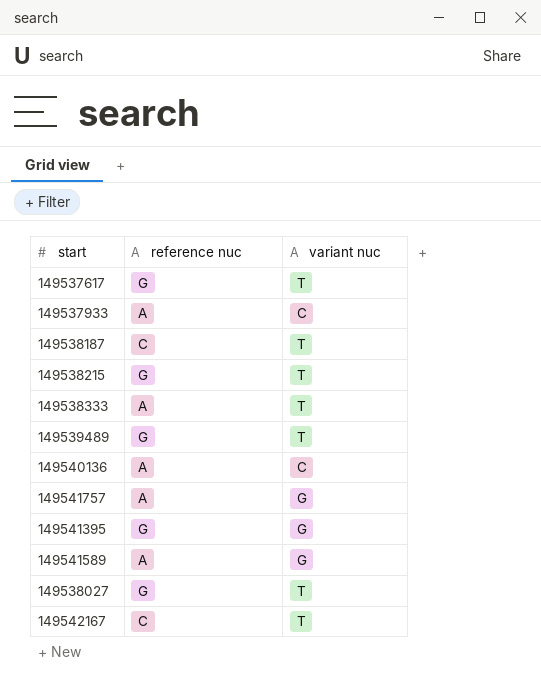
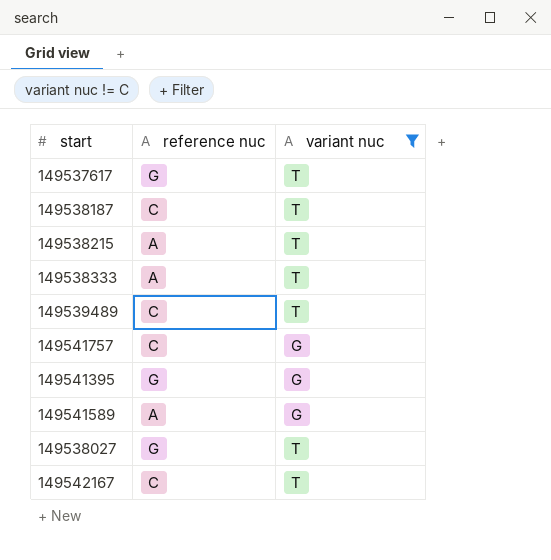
filter: none -> variant nuc != C
149538215 | reference nuc: G -> A
149539489 | reference nuc: G -> C
149541757 | reference nuc: A -> C

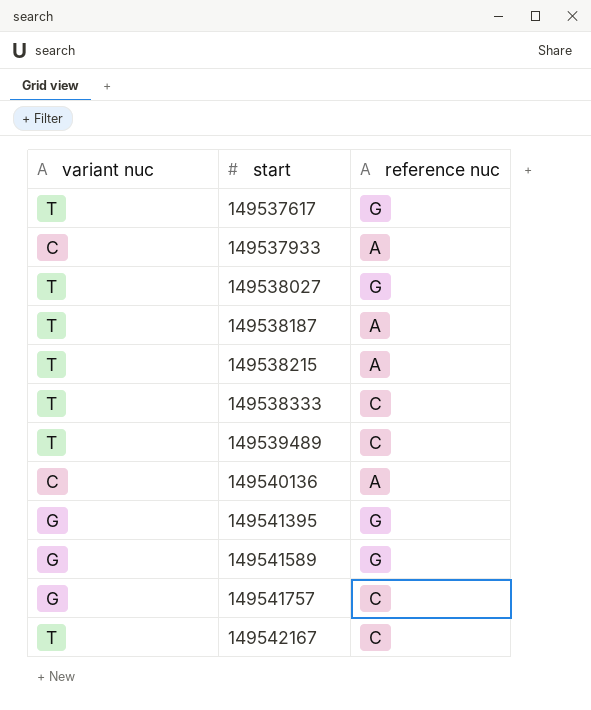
filter: variant nuc != C -> none
row order: none -> start ascending
column variant nuc | position: 3 -> 1
149538187 | reference nuc: C -> A
149538333 | reference nuc: A -> C
149541589 | reference nuc: A -> G

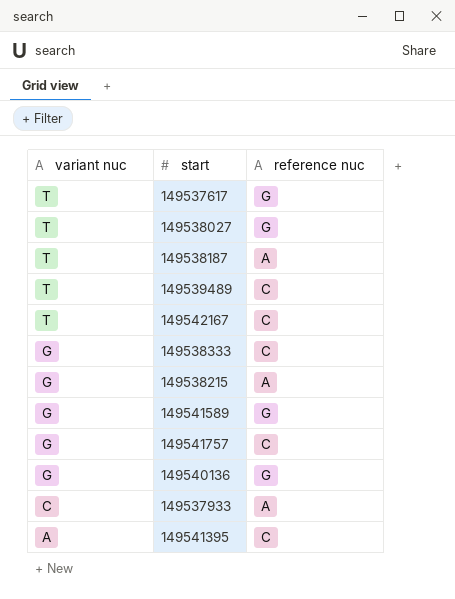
row order: start ascending -> variant nuc descending
149538333 | variant nuc: T -> G
149538215 | variant nuc: T -> G
149540136 | variant nuc: C -> G
149540136 | reference nuc: A -> G
149541395 | variant nuc: G -> A
149541395 | reference nuc: G -> C

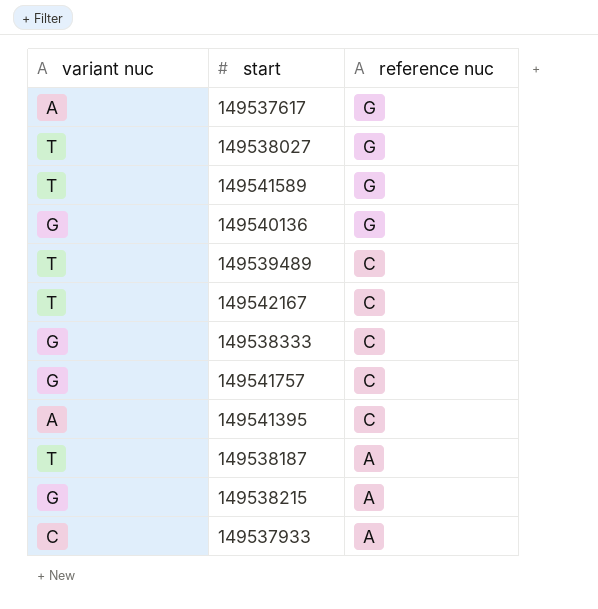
row order: variant nuc descending -> reference nuc descending
149537617 | variant nuc: T -> A
149541589 | variant nuc: G -> T

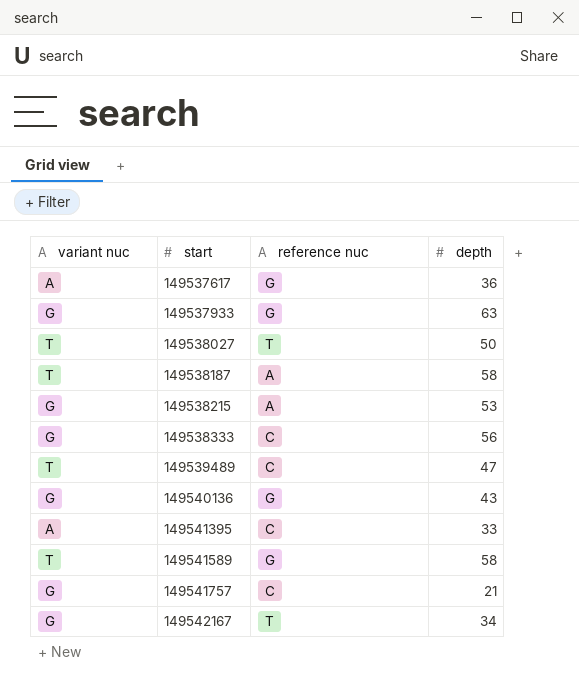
row order: reference nuc descending -> start ascending
column depth | position: none -> 4
149537933 | variant nuc: C -> G
149537933 | reference nuc: A -> G
149538027 | reference nuc: G -> T
149542167 | variant nuc: T -> G
149542167 | reference nuc: C -> T

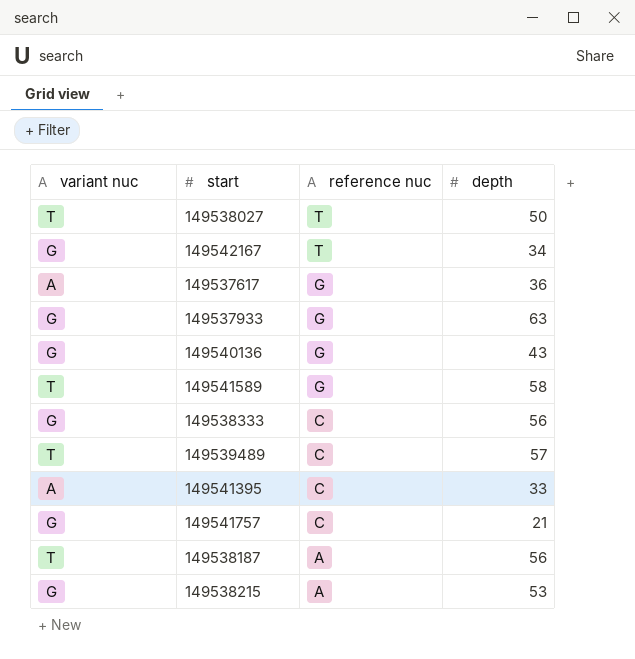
row order: start ascending -> reference nuc descending
149539489 | depth: 47 -> 57
149538187 | depth: 58 -> 56

